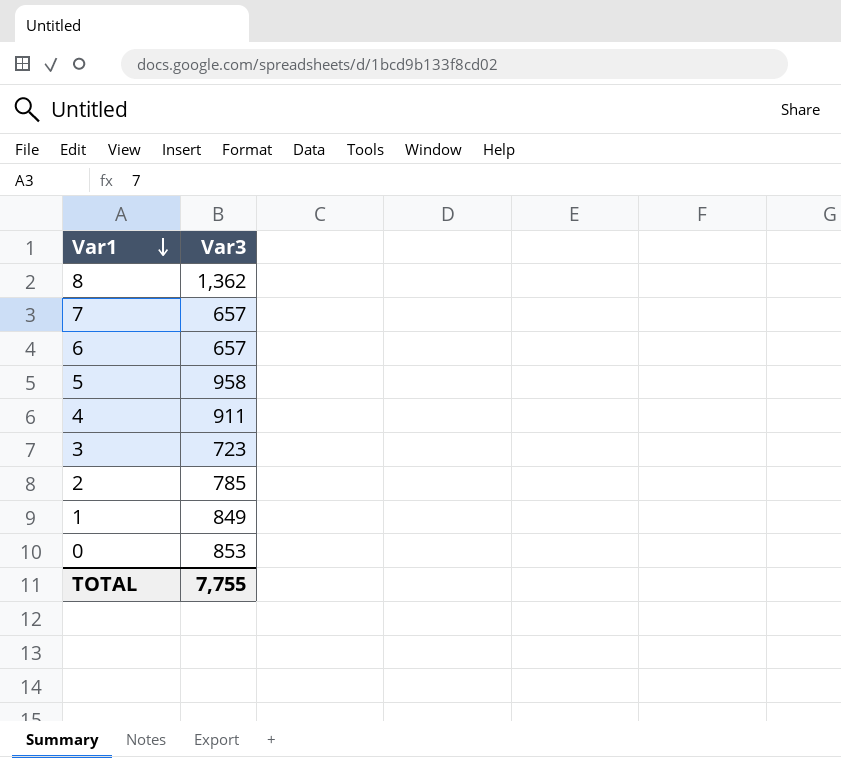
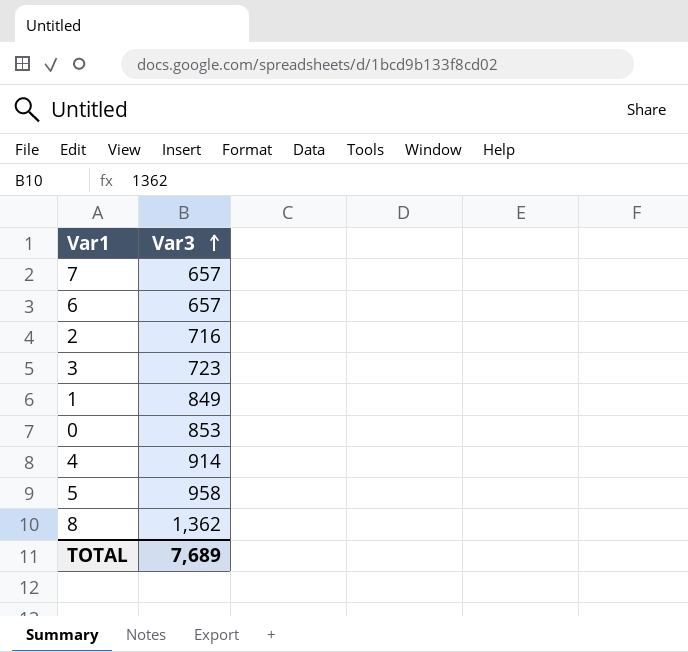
row order: Var1 descending -> Var3 ascending
2 | Var3: 785 -> 716
4 | Var3: 911 -> 914
TOTAL | Var3: 7,755 -> 7,689

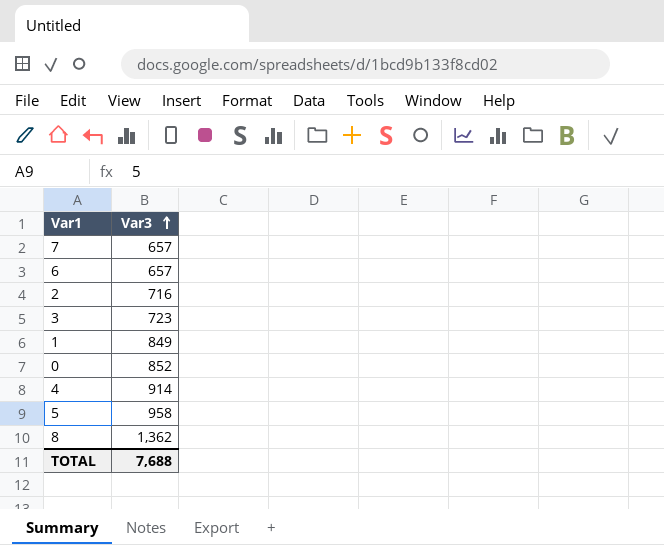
0 | Var3: 853 -> 852
TOTAL | Var3: 7,689 -> 7,688

